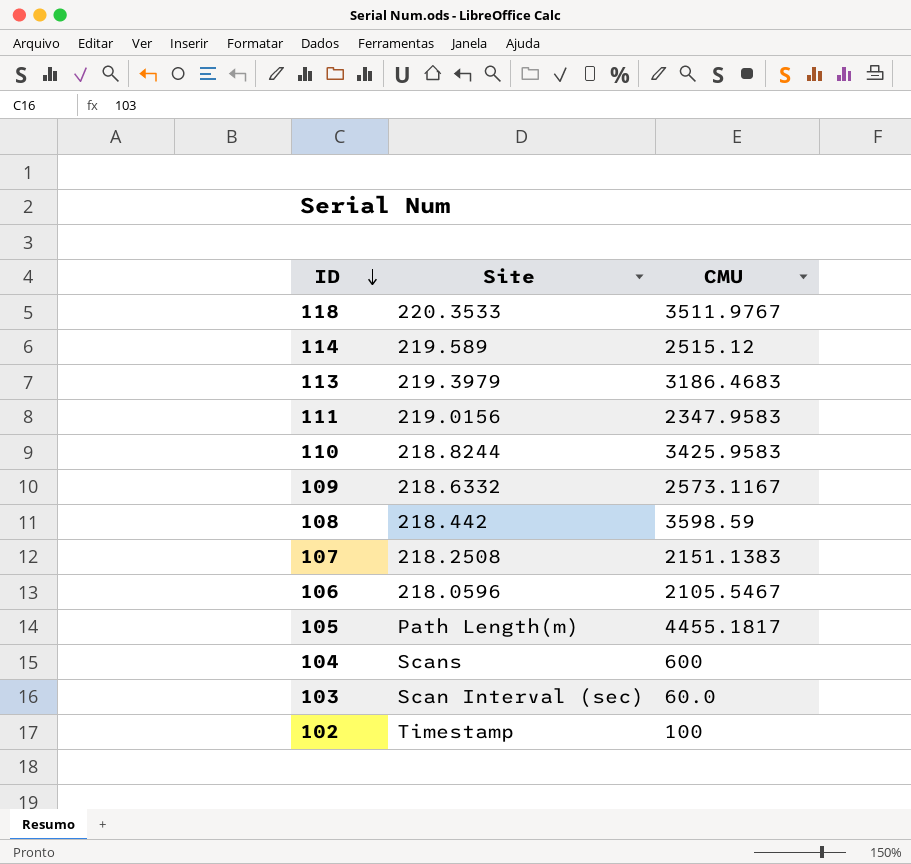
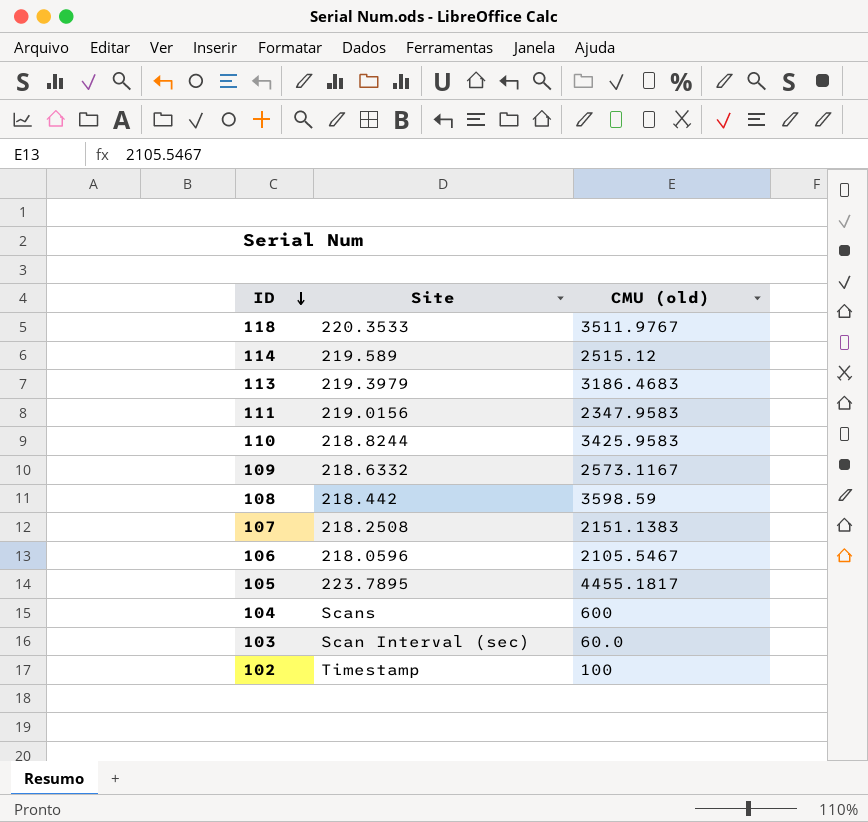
column name: CMU -> CMU (old)
105 | Site: Path Length(m) -> 223.7895

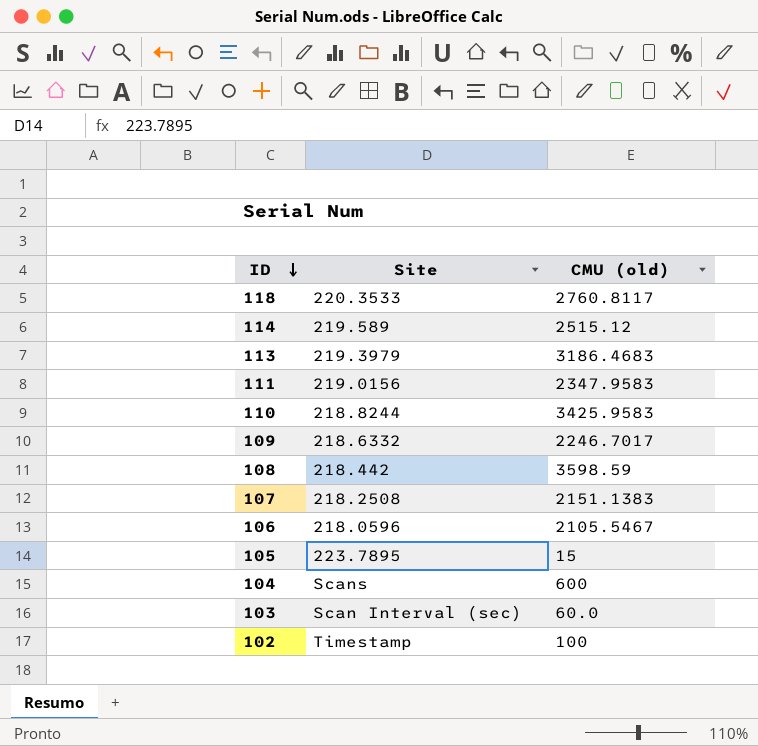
118 | CMU (old): 3511.9767 -> 2760.8117
109 | CMU (old): 2573.1167 -> 2246.7017
105 | CMU (old): 4455.1817 -> 15

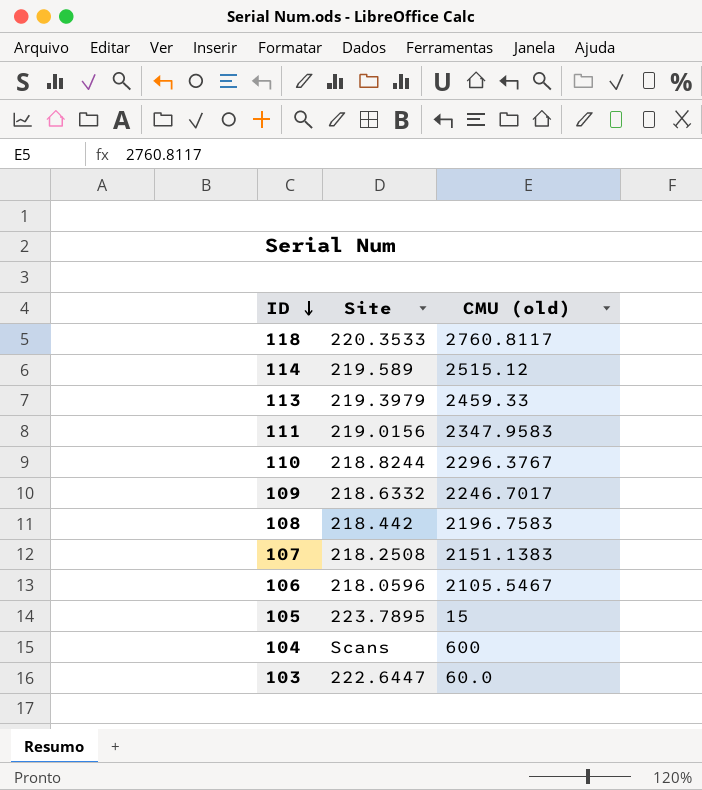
row 102: Timestamp | 100 -> none
113 | CMU (old): 3186.4683 -> 2459.33
110 | CMU (old): 3425.9583 -> 2296.3767
108 | CMU (old): 3598.59 -> 2196.7583
103 | Site: Scan Interval (sec) -> 222.6447

